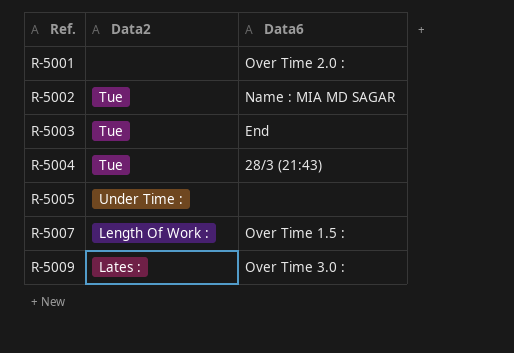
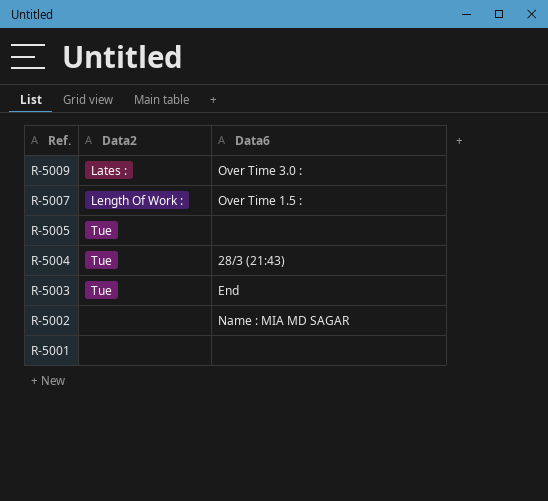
row order: Ref. ascending -> Ref. descending
R-5005 | Data2: Under Time : -> Tue
R-5002 | Data2: Tue -> none
R-5001 | Data6: Over Time 2.0 : -> none

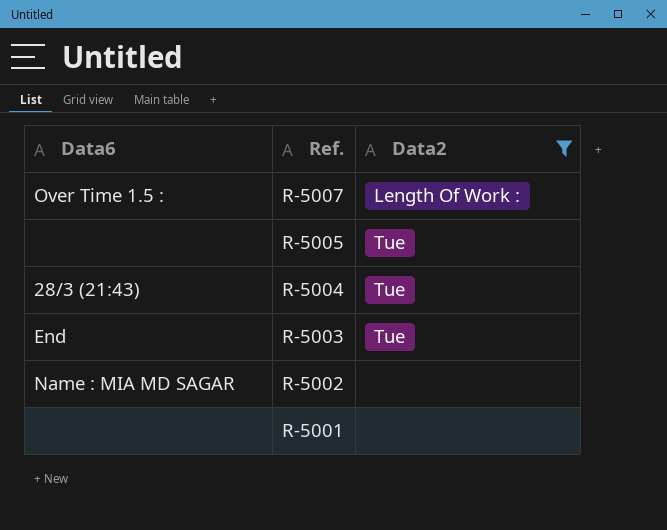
filter: none -> Data2 != Lates :
column Data6 | position: 3 -> 1

